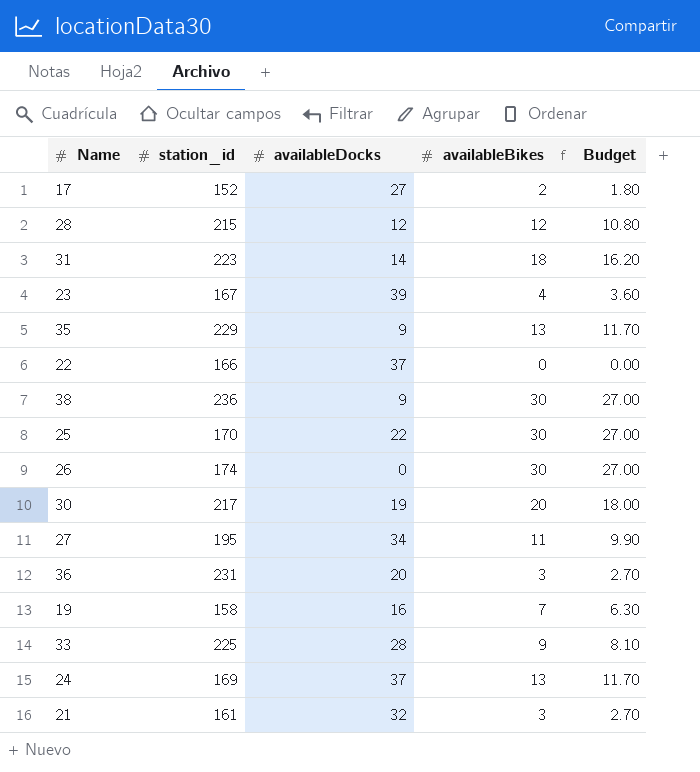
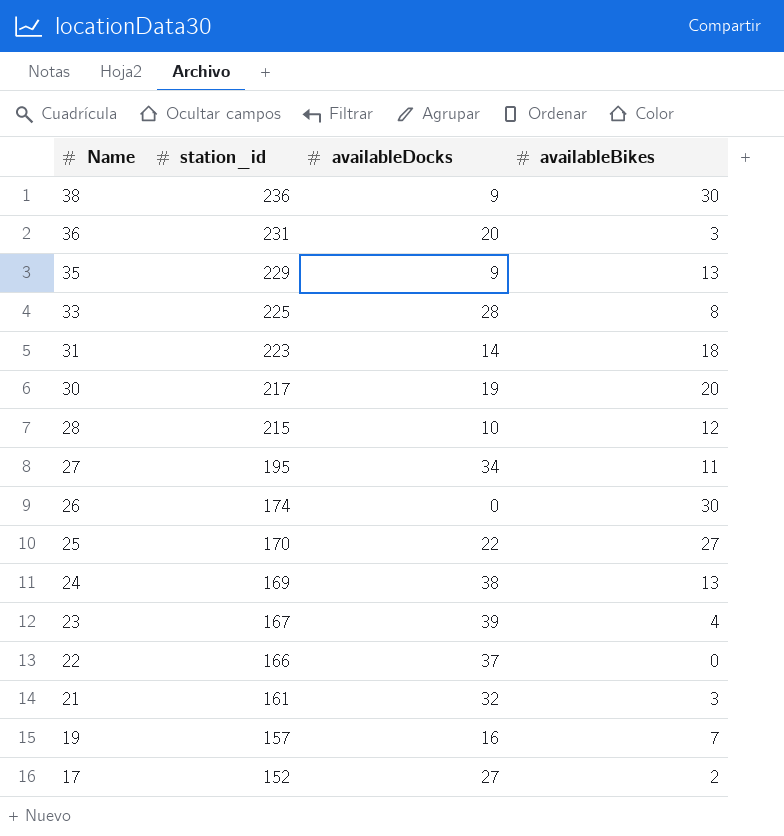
row order: none -> Name descending
column Budget | formula: [availableBikes] * 0.9 -> none
33 | availableBikes: 9 -> 8
28 | availableDocks: 12 -> 10
25 | availableBikes: 30 -> 27
24 | availableDocks: 37 -> 38
19 | station_id: 158 -> 157

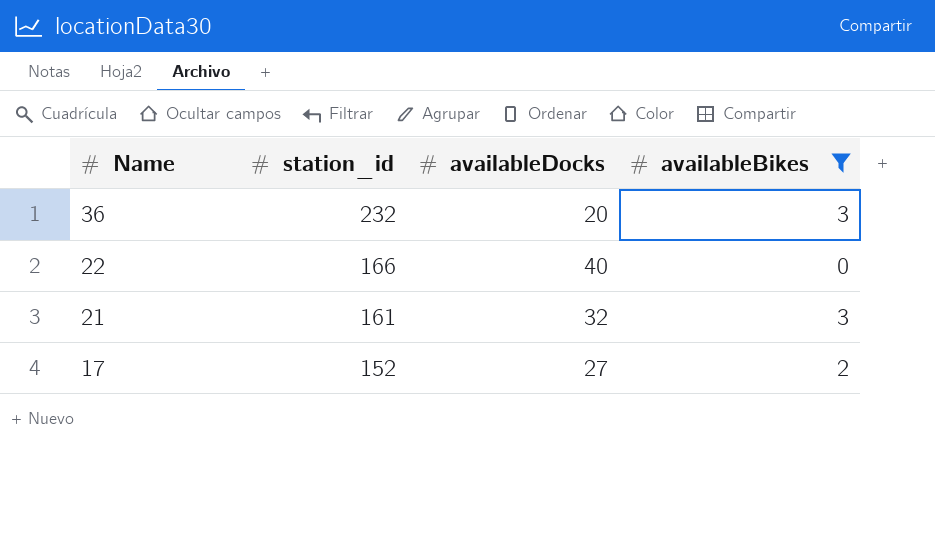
filter: none -> availableBikes <= 3
36 | station_id: 231 -> 232
22 | availableDocks: 37 -> 40

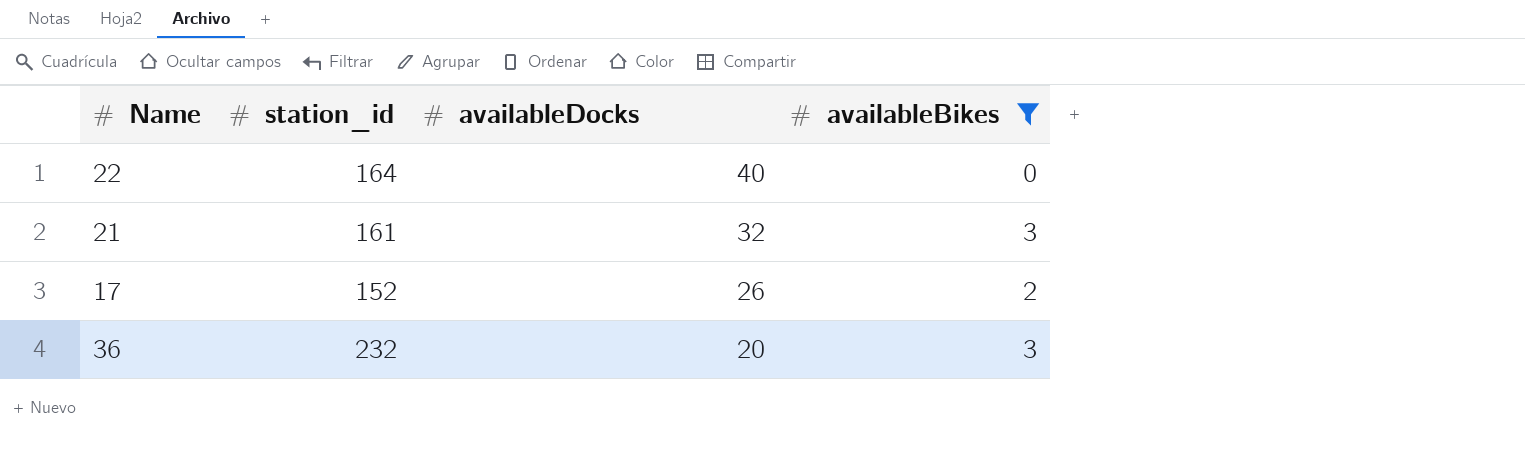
row order: Name descending -> availableDocks descending
22 | station_id: 166 -> 164
17 | availableDocks: 27 -> 26

